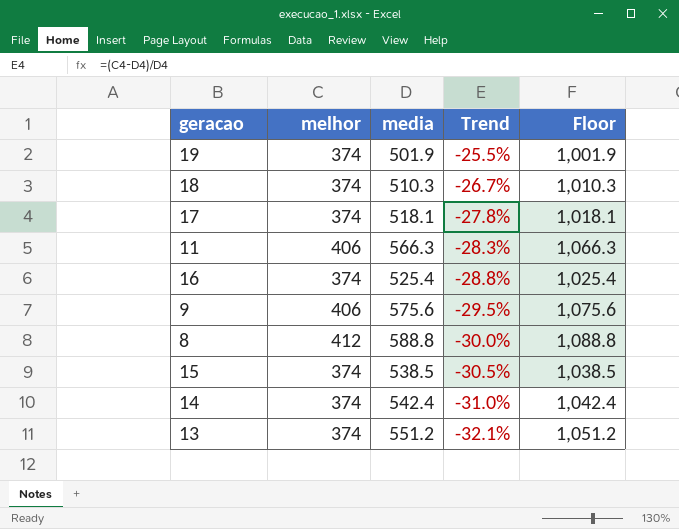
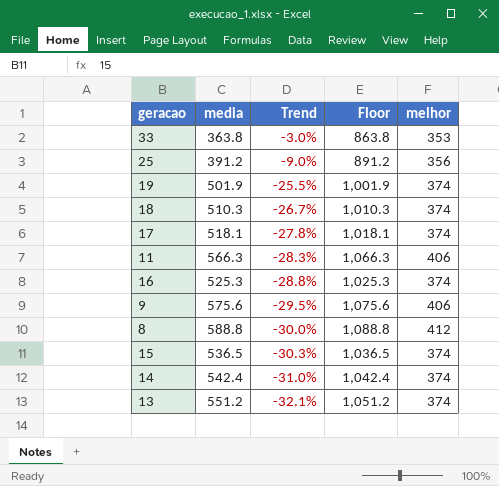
column melhor | position: 2 -> 5
row 33: none -> 363.8 | -3.0% | 863.8 | 353
row 25: none -> 391.2 | -9.0% | 891.2 | 356
16 | media: 525.4 -> 525.3
16 | Floor: 1,025.4 -> 1,025.3
15 | media: 538.5 -> 536.5
15 | Trend: -30.5% -> -30.3%
15 | Floor: 1,038.5 -> 1,036.5

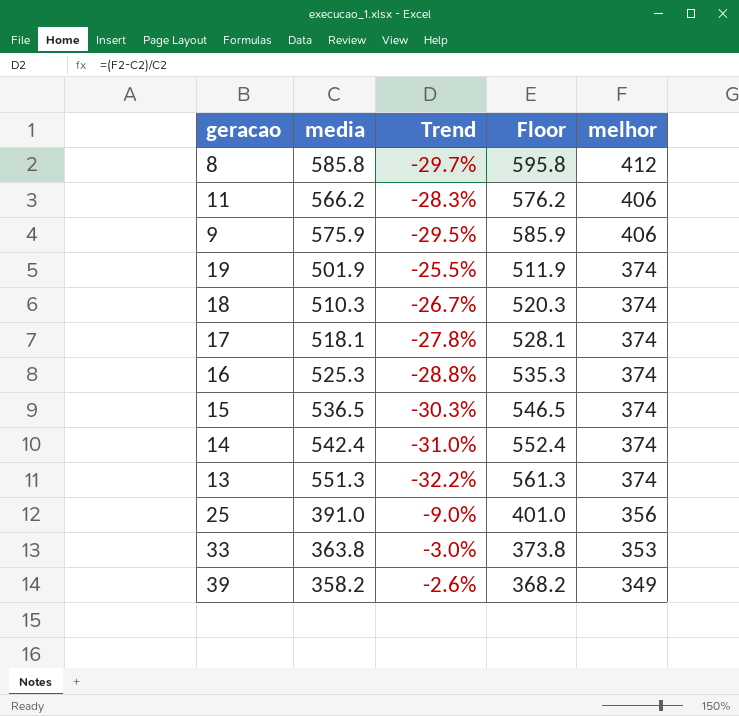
row order: Trend descending -> melhor descending
column Floor | formula: [media] + 500 -> [media] + 10
8 | media: 588.8 -> 585.8
8 | Trend: -30.0% -> -29.7%
11 | media: 566.3 -> 566.2
9 | media: 575.6 -> 575.9
13 | media: 551.2 -> 551.3
13 | Trend: -32.1% -> -32.2%
25 | media: 391.2 -> 391.0
row 39: none -> 358.2 | -2.6% | 368.2 | 349

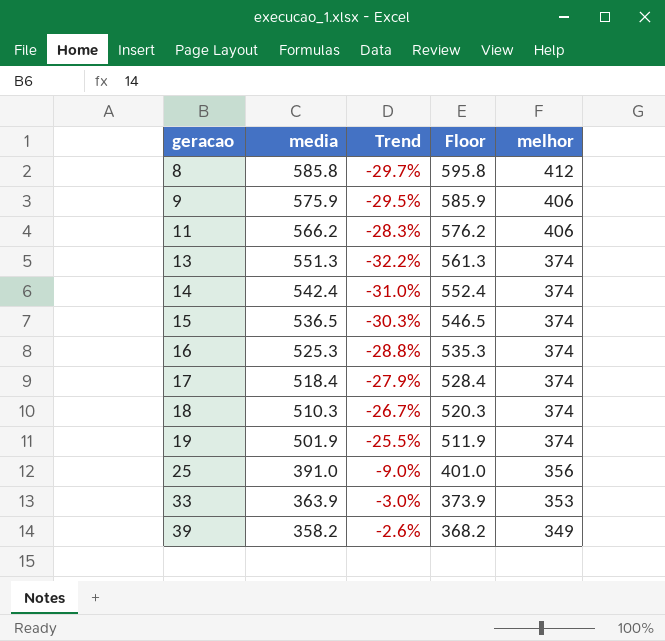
row order: melhor descending -> geracao ascending
17 | media: 518.1 -> 518.4
17 | Trend: -27.8% -> -27.9%
17 | Floor: 528.1 -> 528.4
33 | media: 363.8 -> 363.9
33 | Floor: 373.8 -> 373.9

